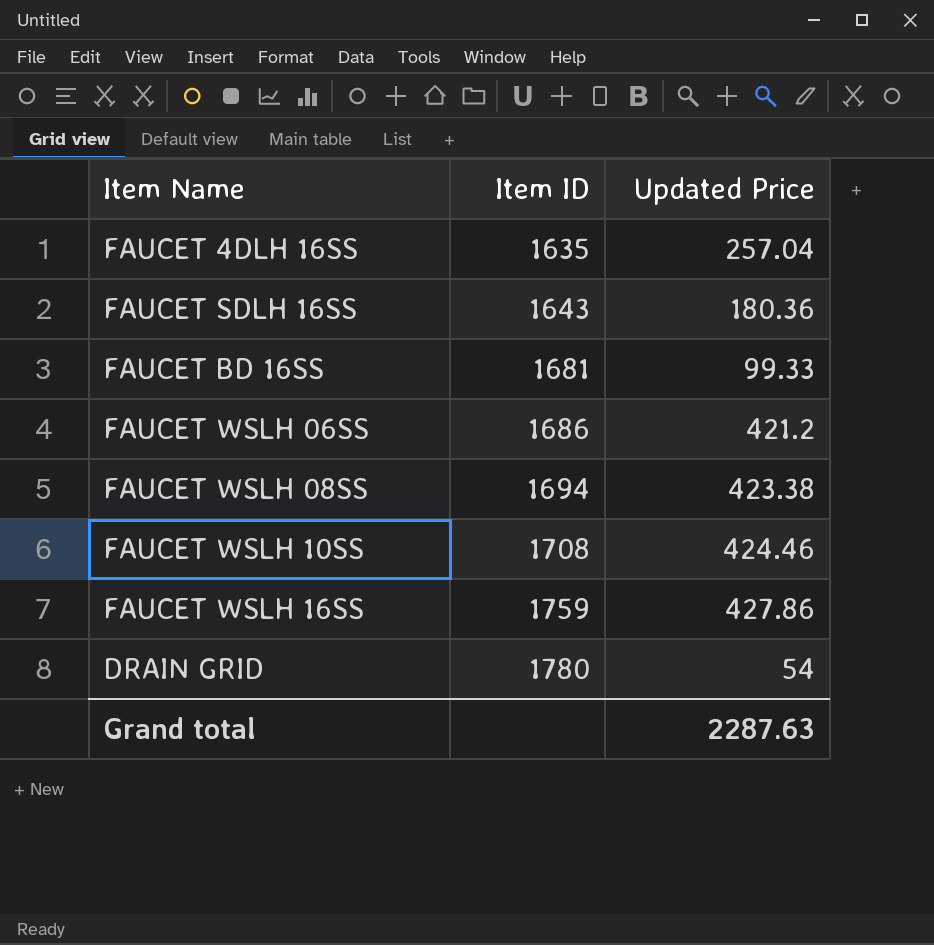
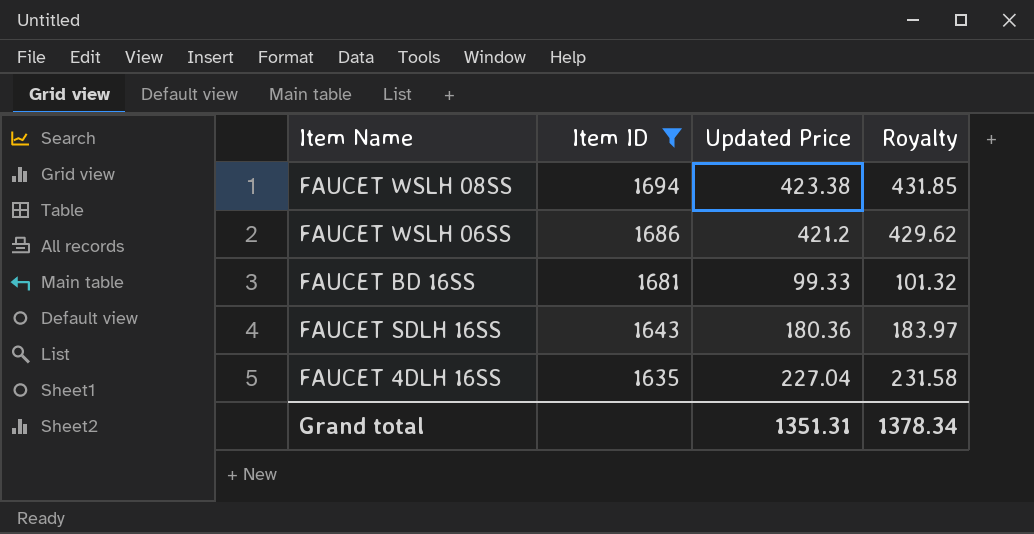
filter: none -> Item ID <= 1694
row order: Item ID ascending -> Item ID descending
column Royalty | formula: none -> [Updated Price] * 1.02
FAUCET 4DLH 16SS | Updated Price: 257.04 -> 227.04
Grand total | Updated Price: 2287.63 -> 1351.31

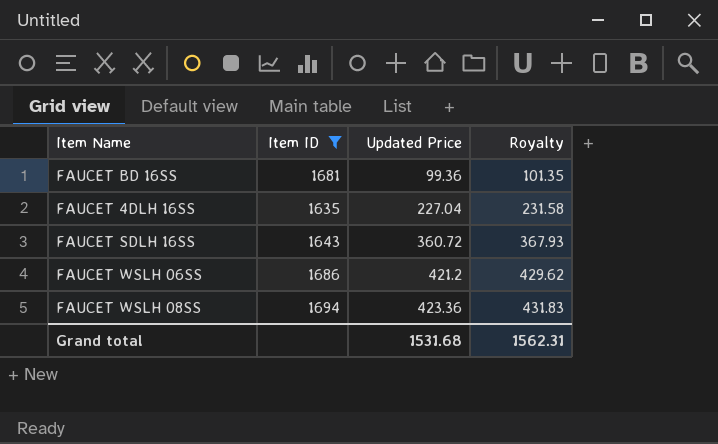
row order: Item ID descending -> Updated Price ascending
FAUCET BD 16SS | Updated Price: 99.33 -> 99.36
FAUCET BD 16SS | Royalty: 101.32 -> 101.35
FAUCET SDLH 16SS | Updated Price: 180.36 -> 360.72
FAUCET SDLH 16SS | Royalty: 183.97 -> 367.93
FAUCET WSLH 08SS | Updated Price: 423.38 -> 423.36
FAUCET WSLH 08SS | Royalty: 431.85 -> 431.83
Grand total | Updated Price: 1351.31 -> 1531.68
Grand total | Royalty: 1378.34 -> 1562.31

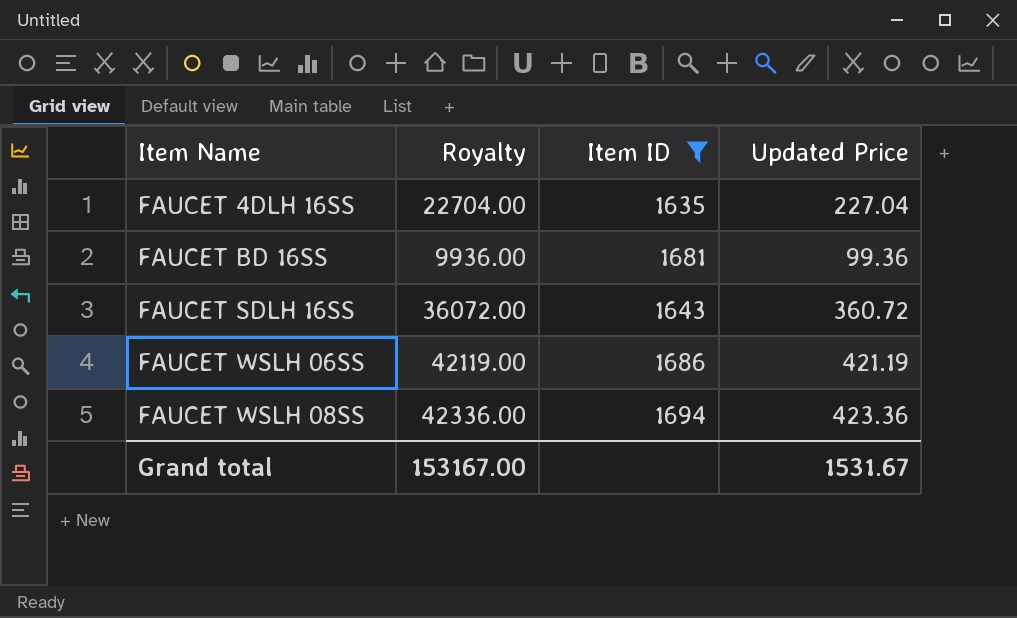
row order: Updated Price ascending -> Item Name ascending
column Royalty | formula: [Updated Price] * 1.02 -> [Updated Price] * 100
column Royalty | position: 4 -> 2
FAUCET WSLH 06SS | Updated Price: 421.2 -> 421.19
Grand total | Royalty: 1562.31 -> 153167.00
Grand total | Updated Price: 1531.68 -> 1531.67

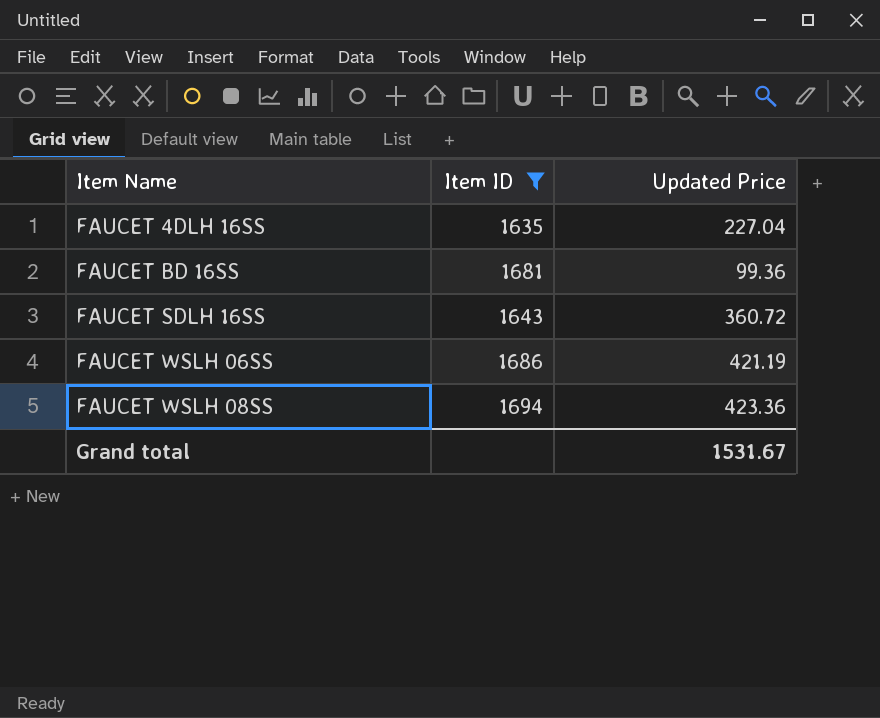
column Royalty | formula: [Updated Price] * 100 -> none

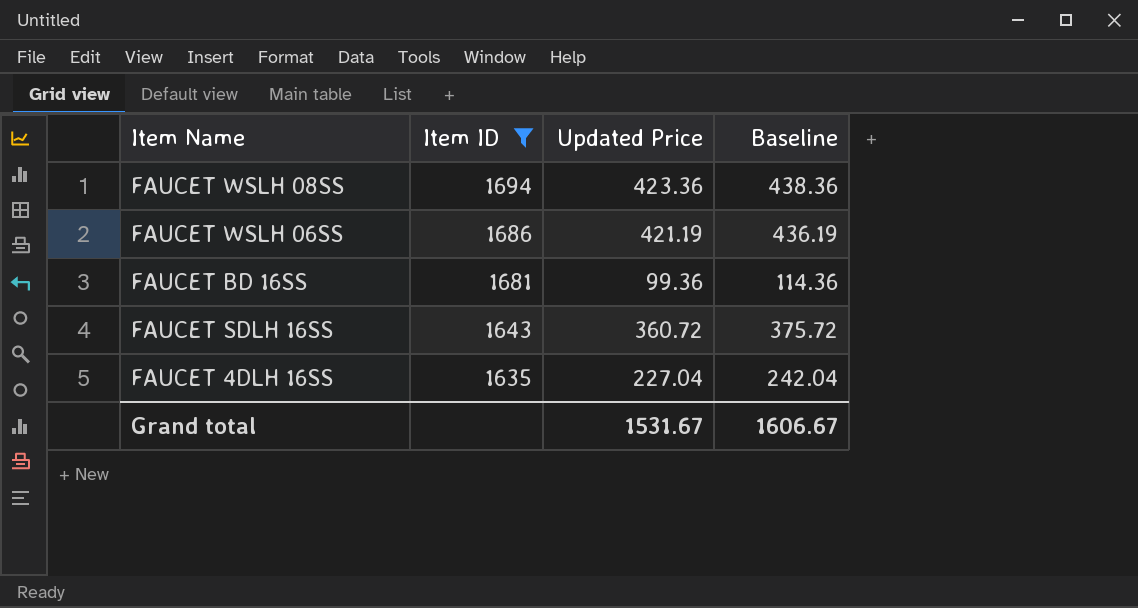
row order: Item Name ascending -> Item ID descending
column Baseline | formula: none -> [Updated Price] + 15

